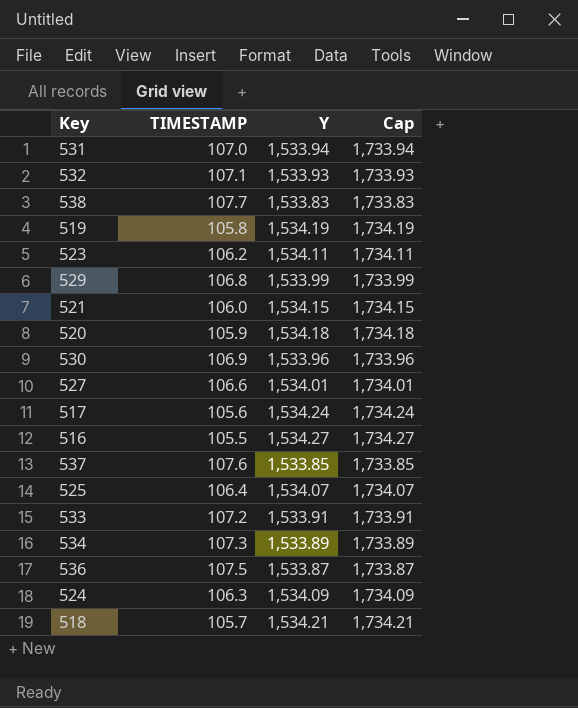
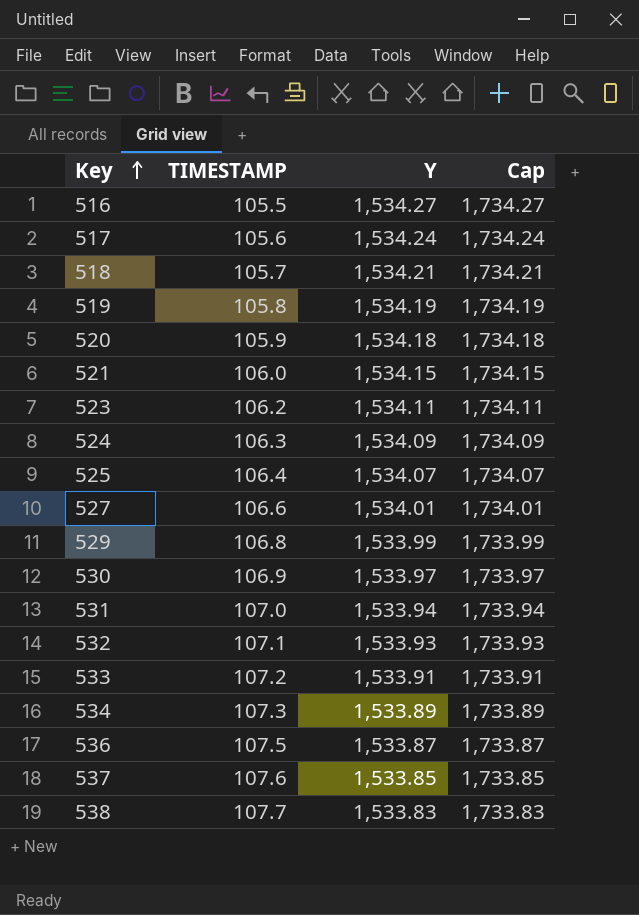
row order: none -> Key ascending
530 | Y: 1,533.96 -> 1,533.97
530 | Cap: 1,733.96 -> 1,733.97

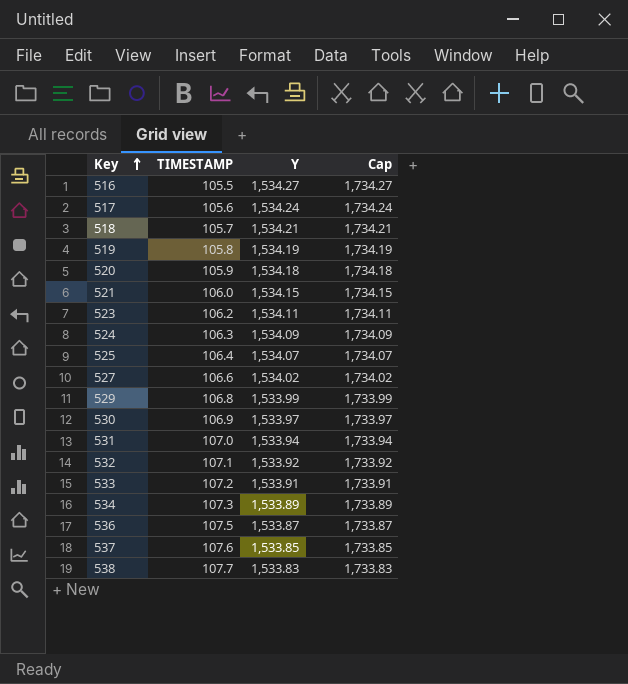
527 | Y: 1,534.01 -> 1,534.02
527 | Cap: 1,734.01 -> 1,734.02
532 | Y: 1,533.93 -> 1,533.92
532 | Cap: 1,733.93 -> 1,733.92

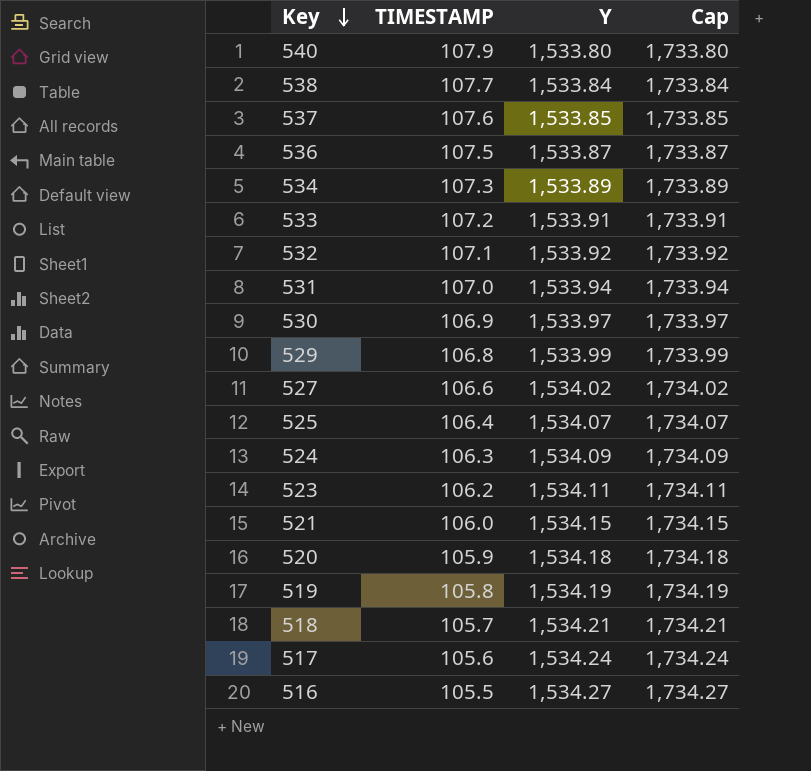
row order: Key ascending -> Key descending
row 540: none -> 107.9 | 1,533.80 | 1,733.80
538 | Y: 1,533.83 -> 1,533.84
538 | Cap: 1,733.83 -> 1,733.84

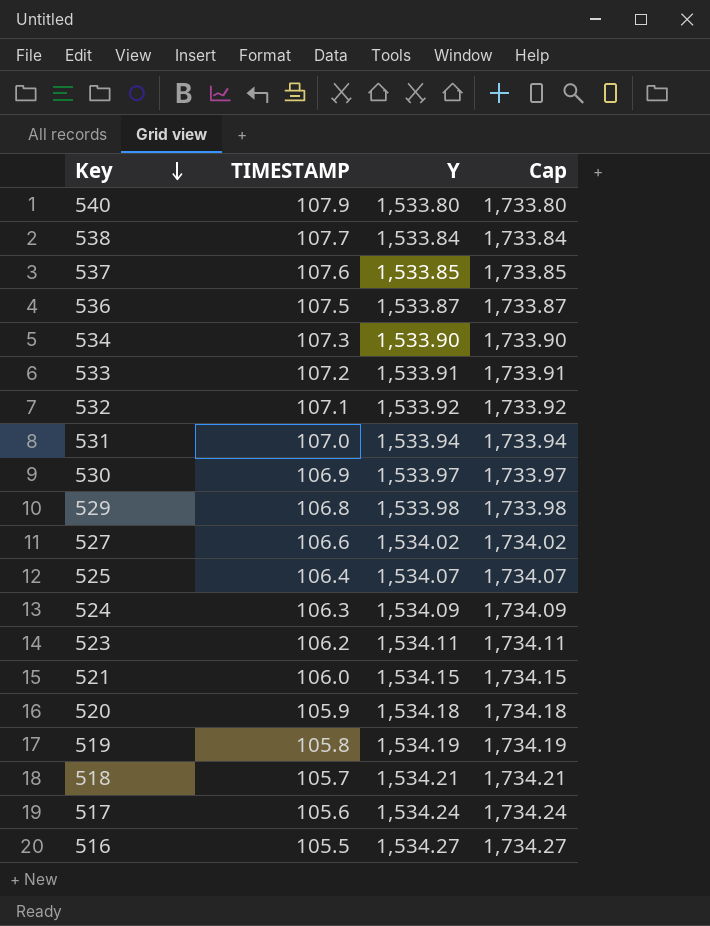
534 | Y: 1,533.89 -> 1,533.90
534 | Cap: 1,733.89 -> 1,733.90
529 | Y: 1,533.99 -> 1,533.98
529 | Cap: 1,733.99 -> 1,733.98

